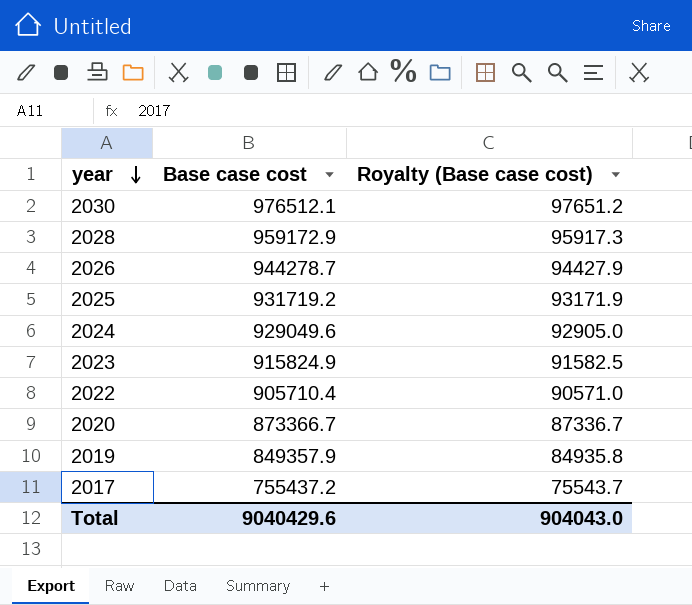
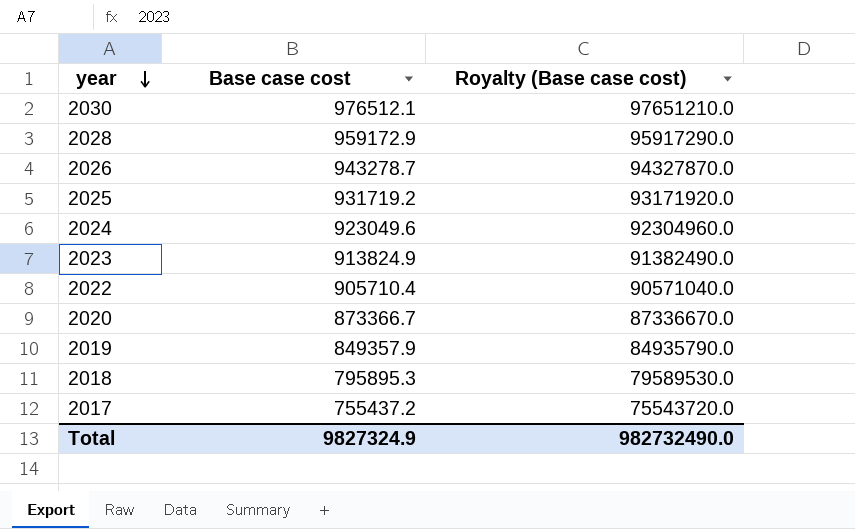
column Royalty (Base case cost) | formula: [Base case cost] * 0.1 -> [Base case cost] * 100
2026 | Base case cost: 944278.7 -> 943278.7
2024 | Base case cost: 929049.6 -> 923049.6
2023 | Base case cost: 915824.9 -> 913824.9
row 2018: none -> 795895.3 | 79589530.0
Total | Base case cost: 9040429.6 -> 9827324.9
Total | Royalty (Base case cost): 904043.0 -> 982732490.0

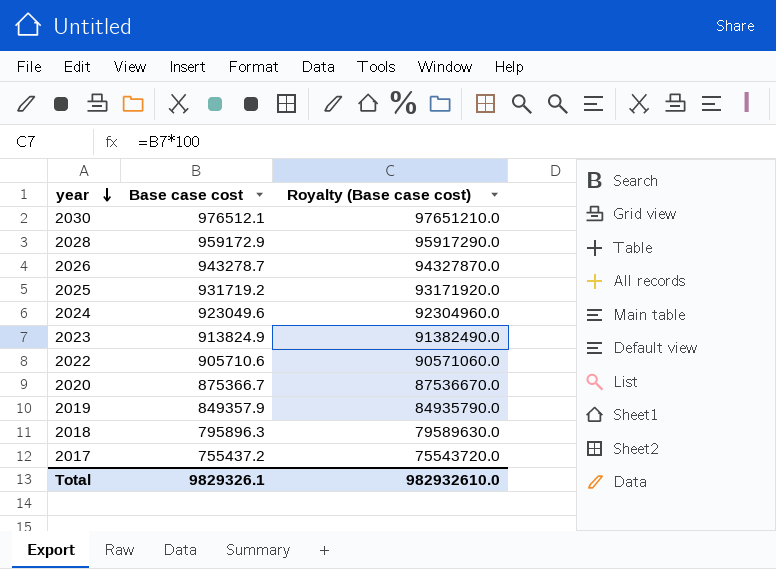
2022 | Base case cost: 905710.4 -> 905710.6
2022 | Royalty (Base case cost): 90571040.0 -> 90571060.0
2020 | Base case cost: 873366.7 -> 875366.7
2020 | Royalty (Base case cost): 87336670.0 -> 87536670.0
2018 | Base case cost: 795895.3 -> 795896.3
2018 | Royalty (Base case cost): 79589530.0 -> 79589630.0
Total | Base case cost: 9827324.9 -> 9829326.1
Total | Royalty (Base case cost): 982732490.0 -> 982932610.0

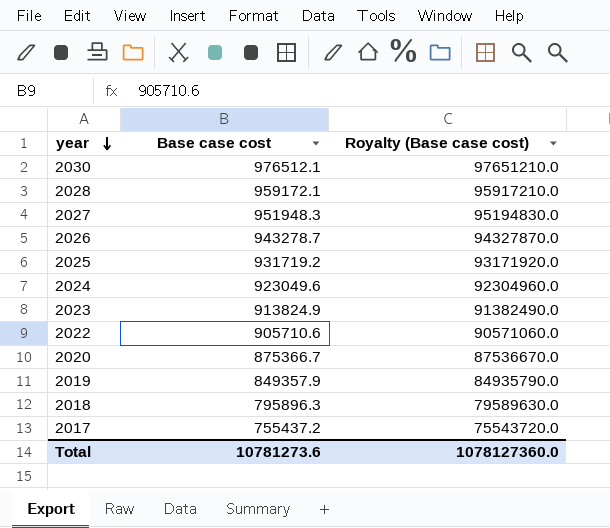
2028 | Base case cost: 959172.9 -> 959172.1
2028 | Royalty (Base case cost): 95917290.0 -> 95917210.0
row 2027: none -> 951948.3 | 95194830.0
Total | Base case cost: 9829326.1 -> 10781273.6
Total | Royalty (Base case cost): 982932610.0 -> 1078127360.0

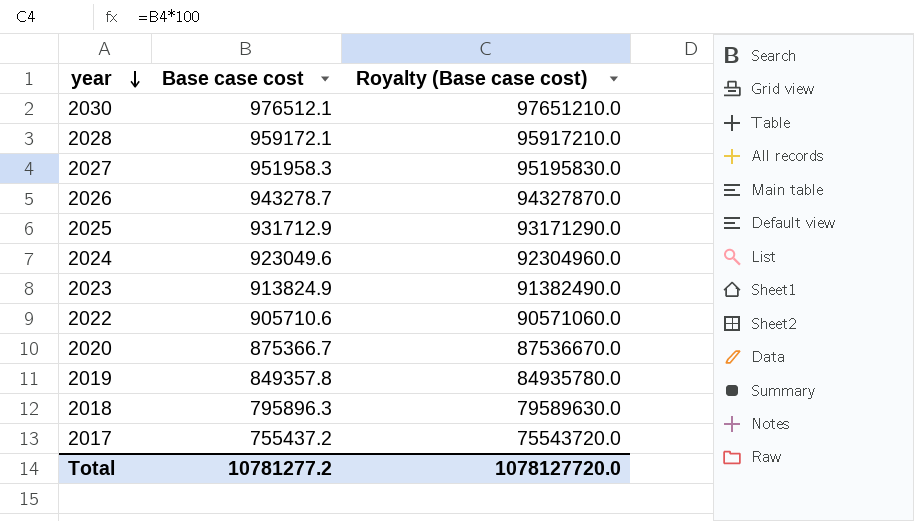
2027 | Base case cost: 951948.3 -> 951958.3
2027 | Royalty (Base case cost): 95194830.0 -> 95195830.0
2025 | Base case cost: 931719.2 -> 931712.9
2025 | Royalty (Base case cost): 93171920.0 -> 93171290.0
2019 | Base case cost: 849357.9 -> 849357.8
2019 | Royalty (Base case cost): 84935790.0 -> 84935780.0
Total | Base case cost: 10781273.6 -> 10781277.2
Total | Royalty (Base case cost): 1078127360.0 -> 1078127720.0

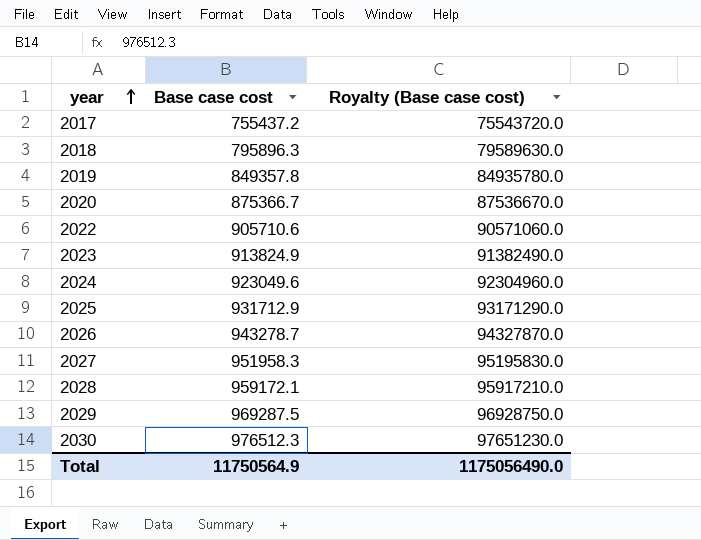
row order: year descending -> year ascending
row 2029: none -> 969287.5 | 96928750.0
2030 | Base case cost: 976512.1 -> 976512.3
2030 | Royalty (Base case cost): 97651210.0 -> 97651230.0
Total | Base case cost: 10781277.2 -> 11750564.9
Total | Royalty (Base case cost): 1078127720.0 -> 1175056490.0

